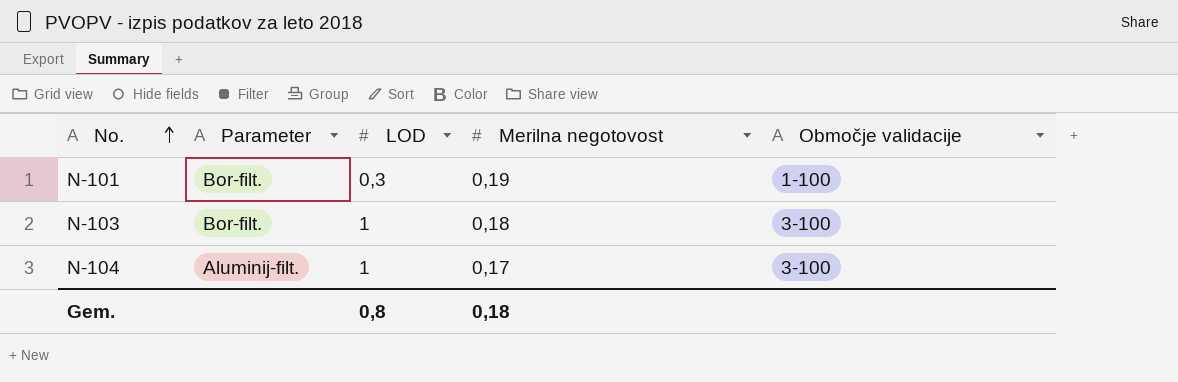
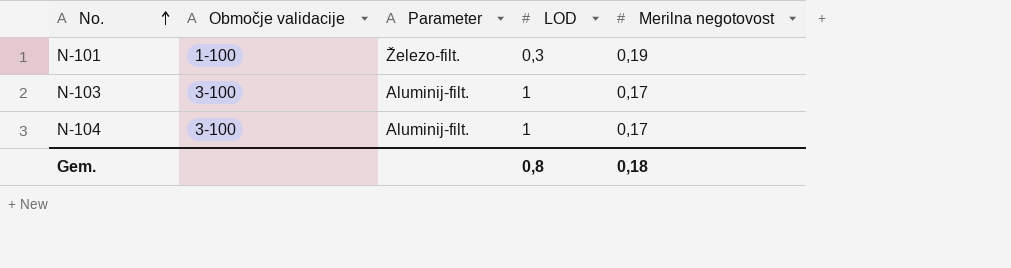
column Območje validacije | position: 5 -> 2
N-101 | Parameter: Bor-filt. -> Železo-filt.
N-103 | Parameter: Bor-filt. -> Aluminij-filt.
N-103 | Merilna negotovost: 0,18 -> 0,17

